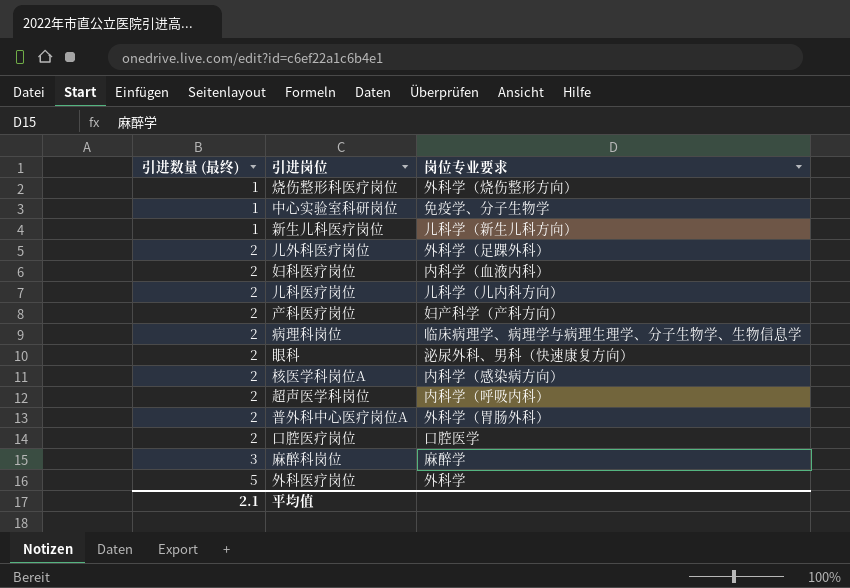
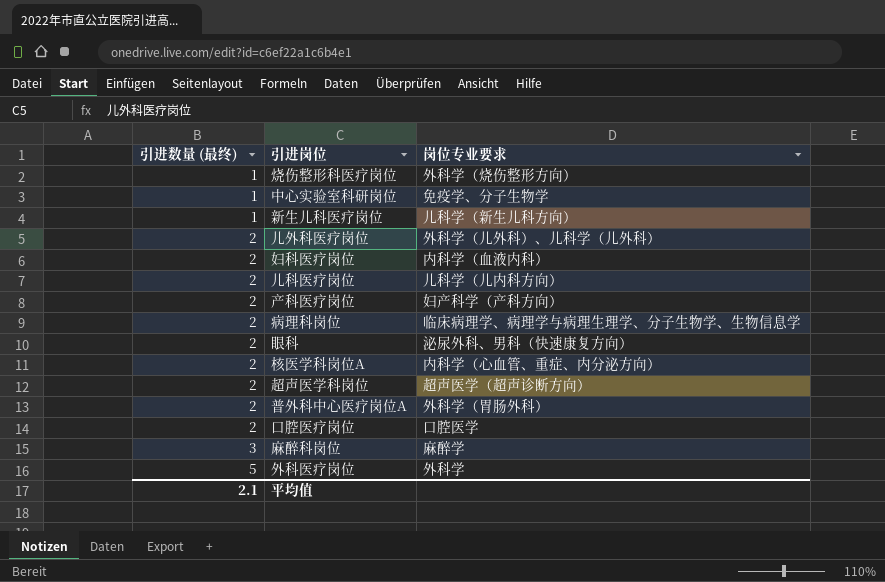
儿外科医疗岗位 | 岗位专业要求: 外科学（足踝外科） -> 外科学（儿外科）、儿科学（儿外科）
核医学科岗位A | 岗位专业要求: 内科学（感染病方向） -> 内科学（心血管、重症、内分泌方向）
超声医学科岗位 | 岗位专业要求: 内科学（呼吸内科） -> 超声医学（超声诊断方向）

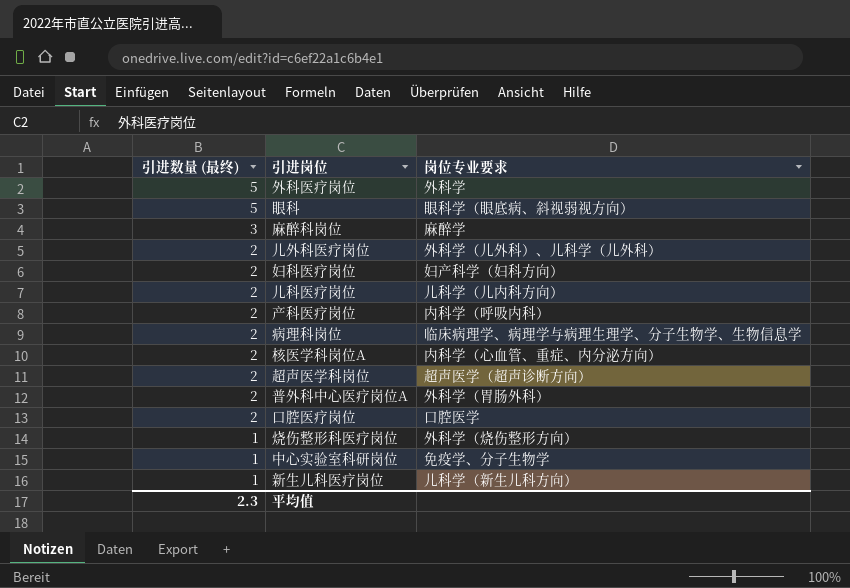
row order: 引进数量 (最终) ascending -> 引进数量 (最终) descending
眼科 | 引进数量 (最终): 2 -> 5
眼科 | 岗位专业要求: 泌尿外科、男科（快速康复方向） -> 眼科学（眼底病、斜视弱视方向）
妇科医疗岗位 | 岗位专业要求: 内科学（血液内科） -> 妇产科学（妇科方向）
产科医疗岗位 | 岗位专业要求: 妇产科学（产科方向） -> 内科学（呼吸内科）
平均值 | 引进数量 (最终): 2.1 -> 2.3

